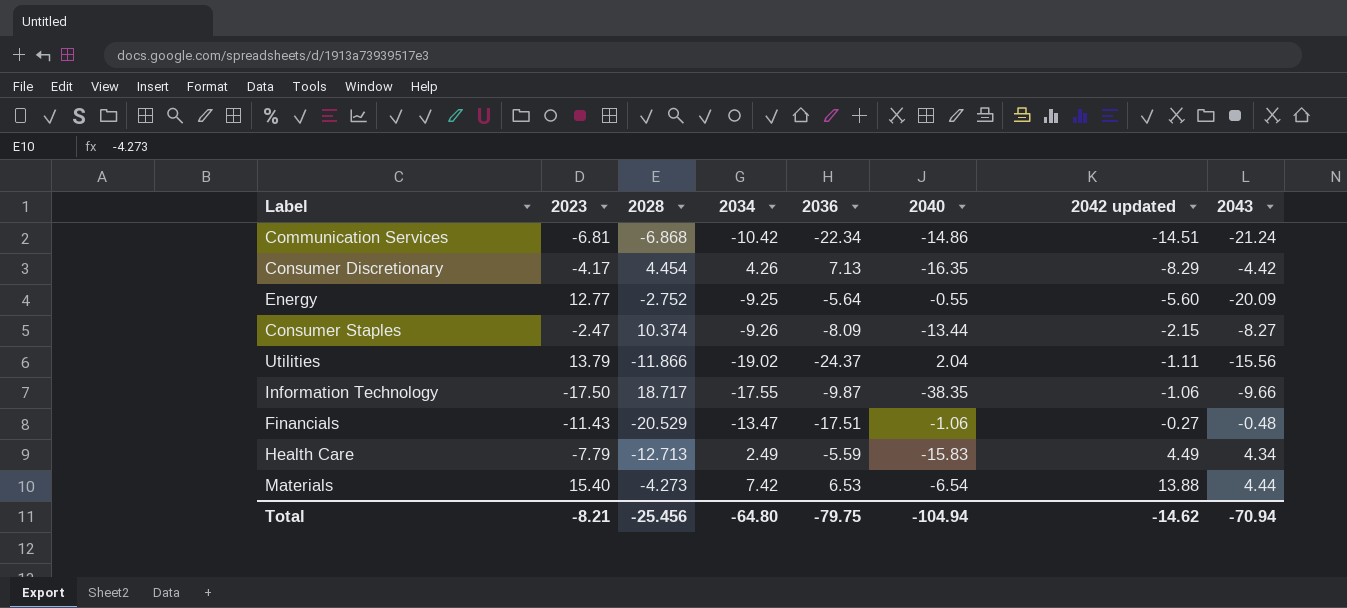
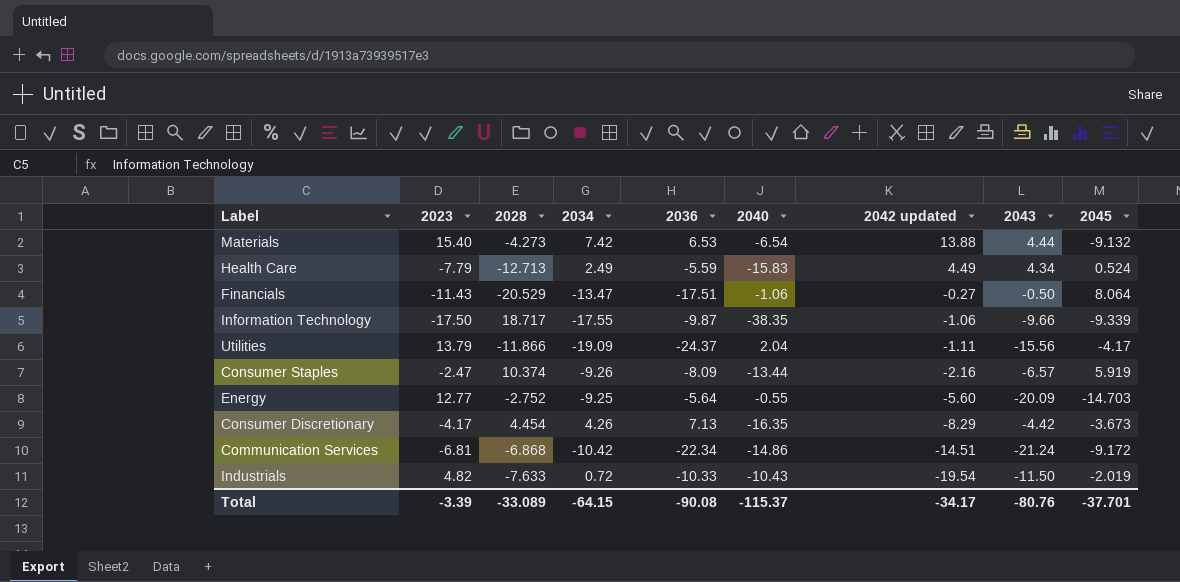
row order: 2042 updated ascending -> 2042 updated descending
column 2045 | position: none -> 9
Financials | 2043: -0.48 -> -0.50
Utilities | 2034: -19.02 -> -19.09
Consumer Staples | 2042 updated: -2.15 -> -2.16
Consumer Staples | 2043: -8.27 -> -6.57
row Industrials: none -> 4.82 | -7.633 | 0.72 | -10.33 | -10.43 | -19.54 | -11.50 | -2.019
Total | 2023: -8.21 -> -3.39
Total | 2028: -25.456 -> -33.089
Total | 2034: -64.80 -> -64.15
Total | 2036: -79.75 -> -90.08
Total | 2040: -104.94 -> -115.37
Total | 2042 updated: -14.62 -> -34.17
Total | 2043: -70.94 -> -80.76

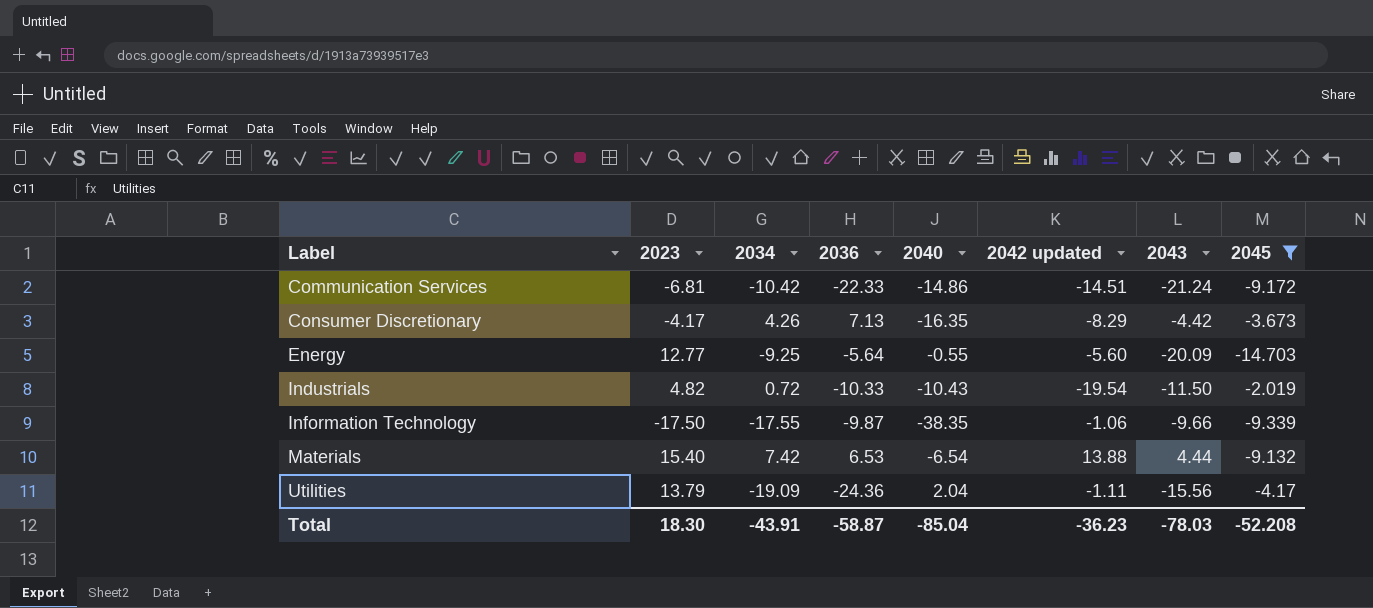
filter: none -> 2045 <= -2.019
row order: 2042 updated descending -> Label ascending
column 2028 | position: 3 -> none
Communication Services | 2036: -22.34 -> -22.33
Utilities | 2036: -24.37 -> -24.36
Total | 2023: -3.39 -> 18.30
Total | 2034: -64.15 -> -43.91
Total | 2036: -90.08 -> -58.87
Total | 2040: -115.37 -> -85.04
Total | 2042 updated: -34.17 -> -36.23
Total | 2043: -80.76 -> -78.03
Total | 2045: -37.701 -> -52.208

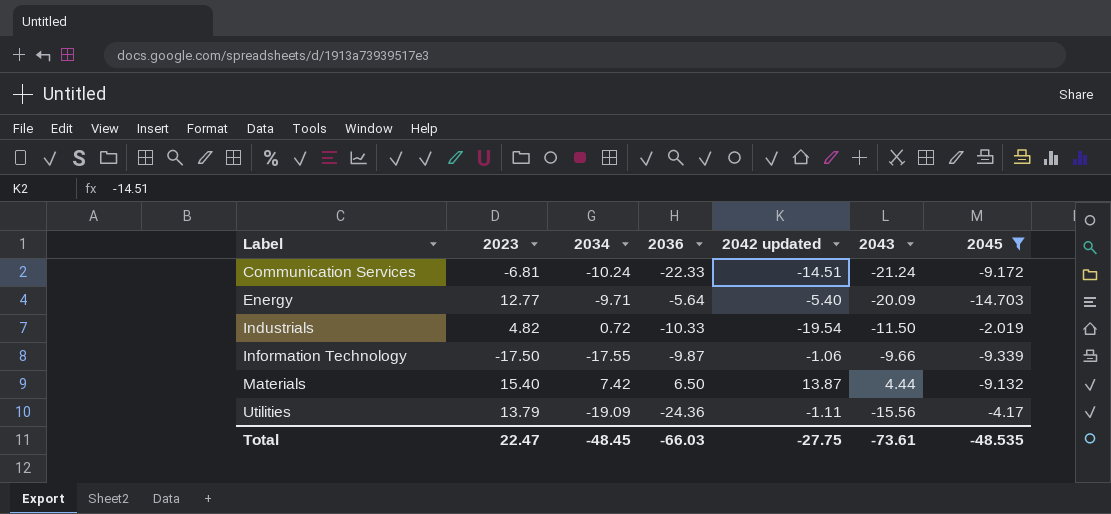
column 2040 | position: 5 -> none
row Consumer Discretionary: -4.17 | 4.26 | 7.13 | -16.35 | -8.29 | -4.42 | -3.673 -> none
Communication Services | 2034: -10.42 -> -10.24
Energy | 2034: -9.25 -> -9.71
Energy | 2042 updated: -5.60 -> -5.40
Materials | 2036: 6.53 -> 6.50
Materials | 2042 updated: 13.88 -> 13.87
Total | 2023: 18.30 -> 22.47
Total | 2034: -43.91 -> -48.45
Total | 2036: -58.87 -> -66.03
Total | 2042 updated: -36.23 -> -27.75
Total | 2043: -78.03 -> -73.61
Total | 2045: -52.208 -> -48.535

